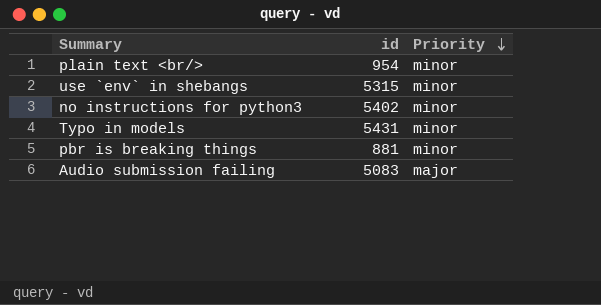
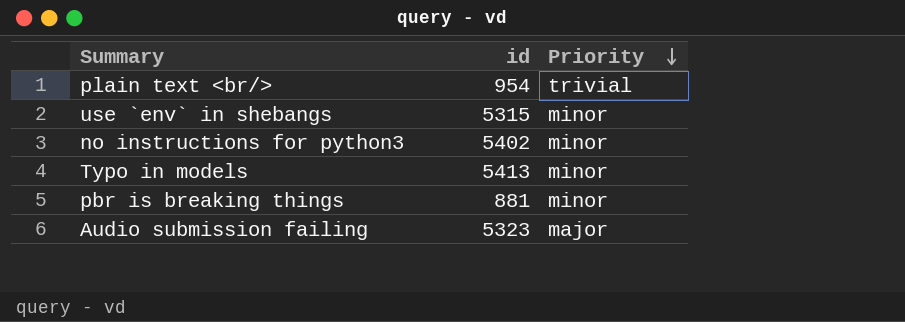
plain text <br/> | Priority: minor -> trivial
Typo in models | id: 5431 -> 5413
Audio submission failing | id: 5083 -> 5323

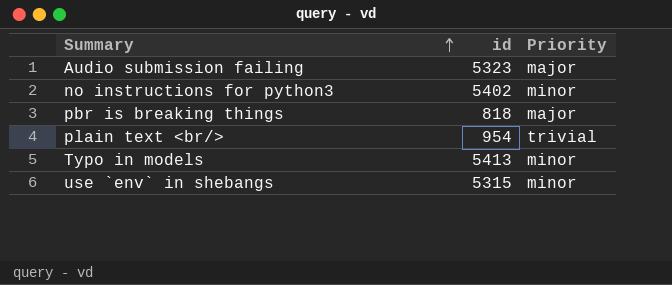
row order: Priority descending -> Summary ascending
pbr is breaking things | id: 881 -> 818
pbr is breaking things | Priority: minor -> major

